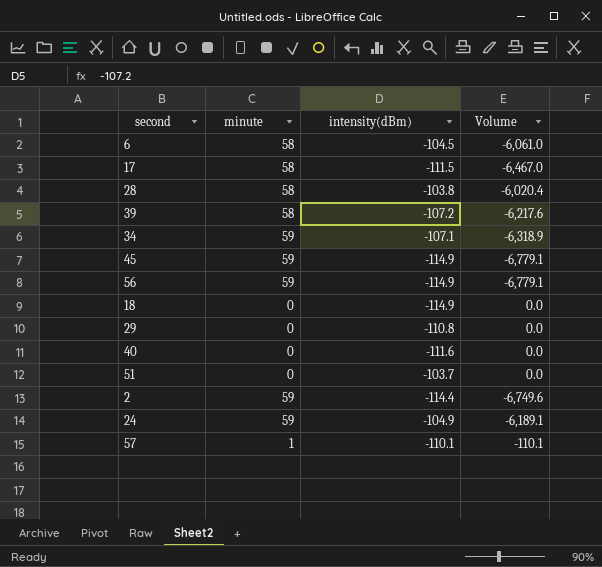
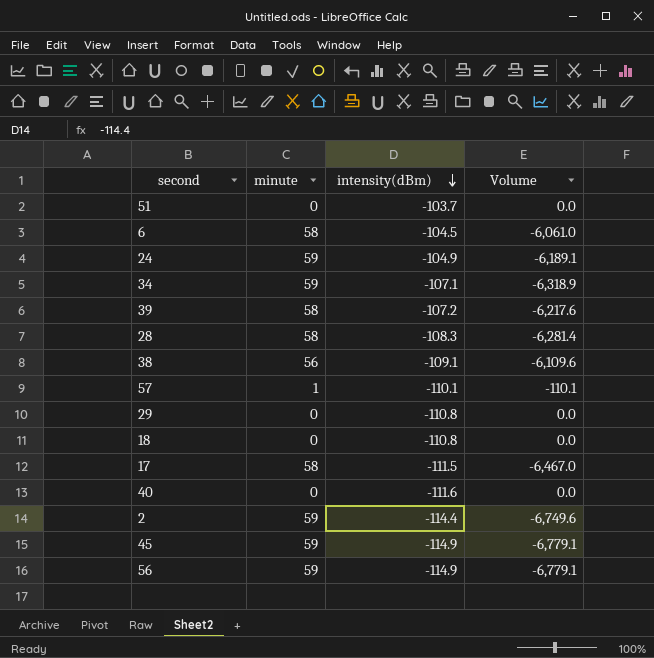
row order: none -> intensity(dBm) descending
28 | intensity(dBm): -103.8 -> -108.3
28 | Volume: -6,020.4 -> -6,281.4
row 38: none -> 56 | -109.1 | -6,109.6
18 | intensity(dBm): -114.9 -> -110.8

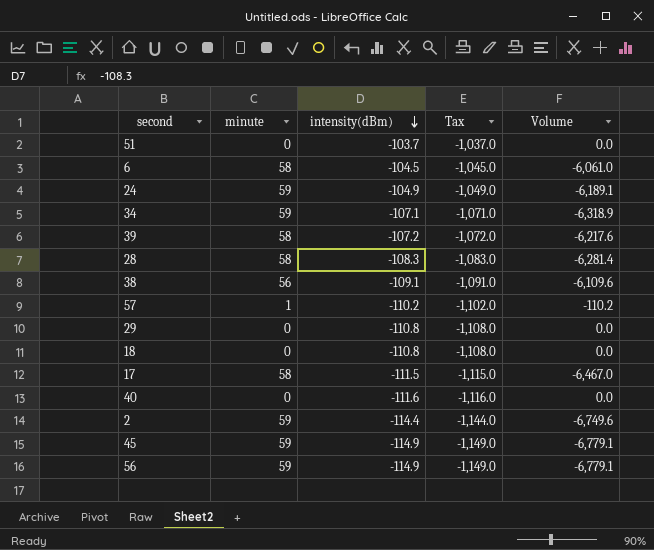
column Tax | formula: none -> [intensity(dBm)] * 10
57 | intensity(dBm): -110.1 -> -110.2
57 | Volume: -110.1 -> -110.2

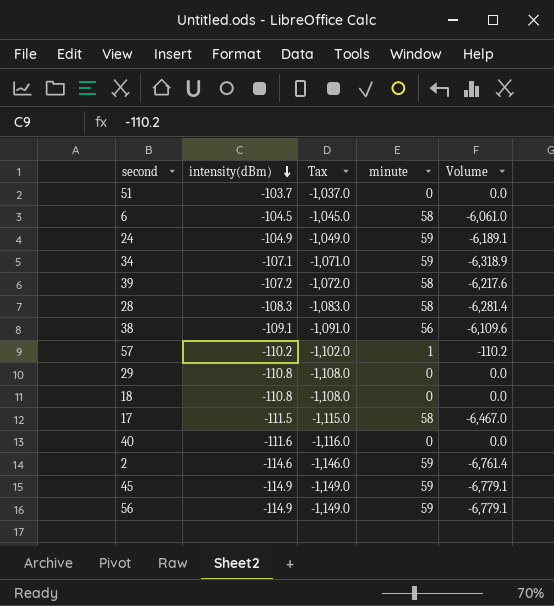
column minute | position: 2 -> 4
2 | intensity(dBm): -114.4 -> -114.6
2 | Tax: -1,144.0 -> -1,146.0
2 | Volume: -6,749.6 -> -6,761.4

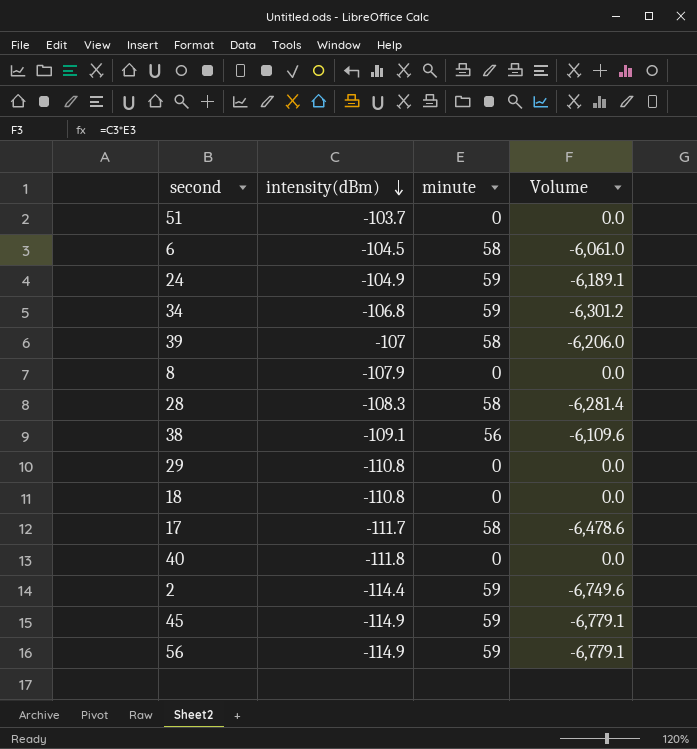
column Tax | formula: [intensity(dBm)] * 10 -> none
row 57: -110.2 | -1,102.0 | 1 | -110.2 -> none
34 | intensity(dBm): -107.1 -> -106.8
34 | Volume: -6,318.9 -> -6,301.2
39 | intensity(dBm): -107.2 -> -107
39 | Volume: -6,217.6 -> -6,206.0
row 8: none -> -107.9 | 0 | 0.0
17 | intensity(dBm): -111.5 -> -111.7
17 | Volume: -6,467.0 -> -6,478.6
40 | intensity(dBm): -111.6 -> -111.8
2 | intensity(dBm): -114.6 -> -114.4
2 | Volume: -6,761.4 -> -6,749.6

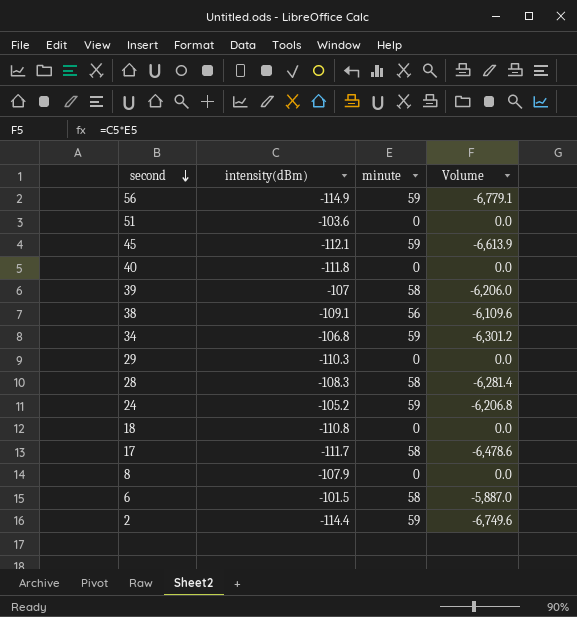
row order: intensity(dBm) descending -> second descending
51 | intensity(dBm): -103.7 -> -103.6
45 | intensity(dBm): -114.9 -> -112.1
45 | Volume: -6,779.1 -> -6,613.9
29 | intensity(dBm): -110.8 -> -110.3
24 | intensity(dBm): -104.9 -> -105.2
24 | Volume: -6,189.1 -> -6,206.8
6 | intensity(dBm): -104.5 -> -101.5
6 | Volume: -6,061.0 -> -5,887.0

